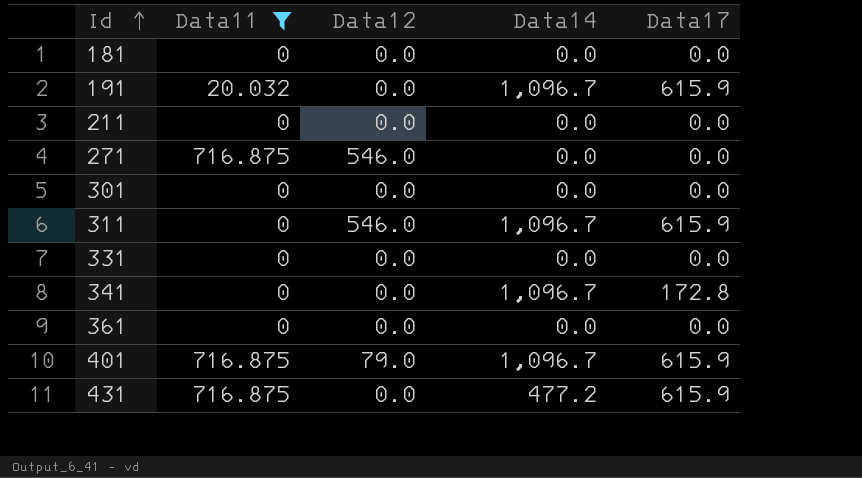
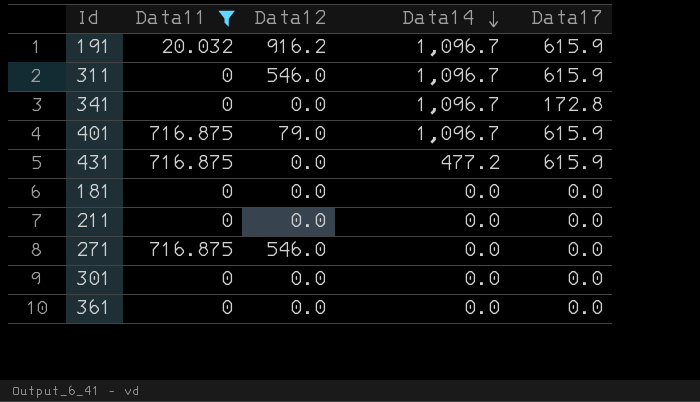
row order: Id ascending -> Data14 descending
row 331: 0 | 0.0 | 0.0 | 0.0 -> none
191 | Data12: 0.0 -> 916.2

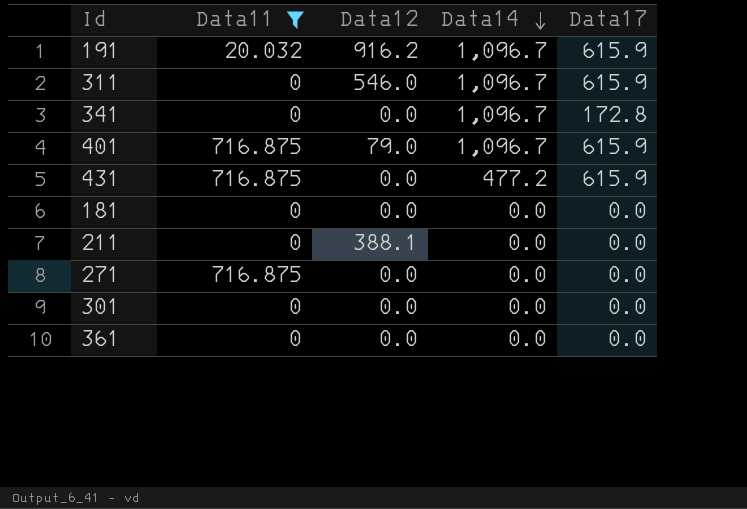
211 | Data12: 0.0 -> 388.1
271 | Data12: 546.0 -> 0.0

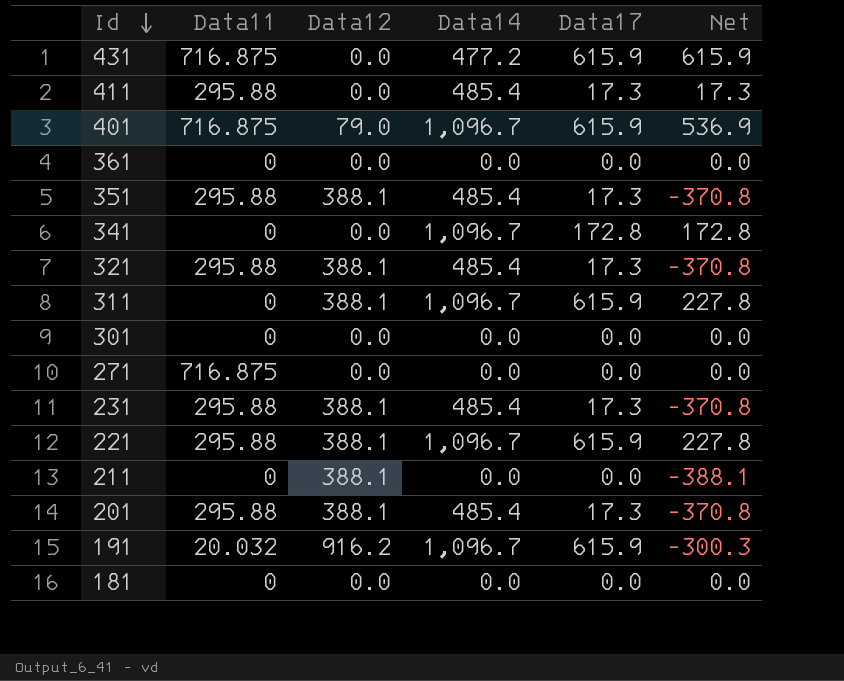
filter: Data11 != 295.88 -> none
row order: Data14 descending -> Id descending
column Net | formula: none -> [Data17] - [Data12]
311 | Data12: 546.0 -> 388.1

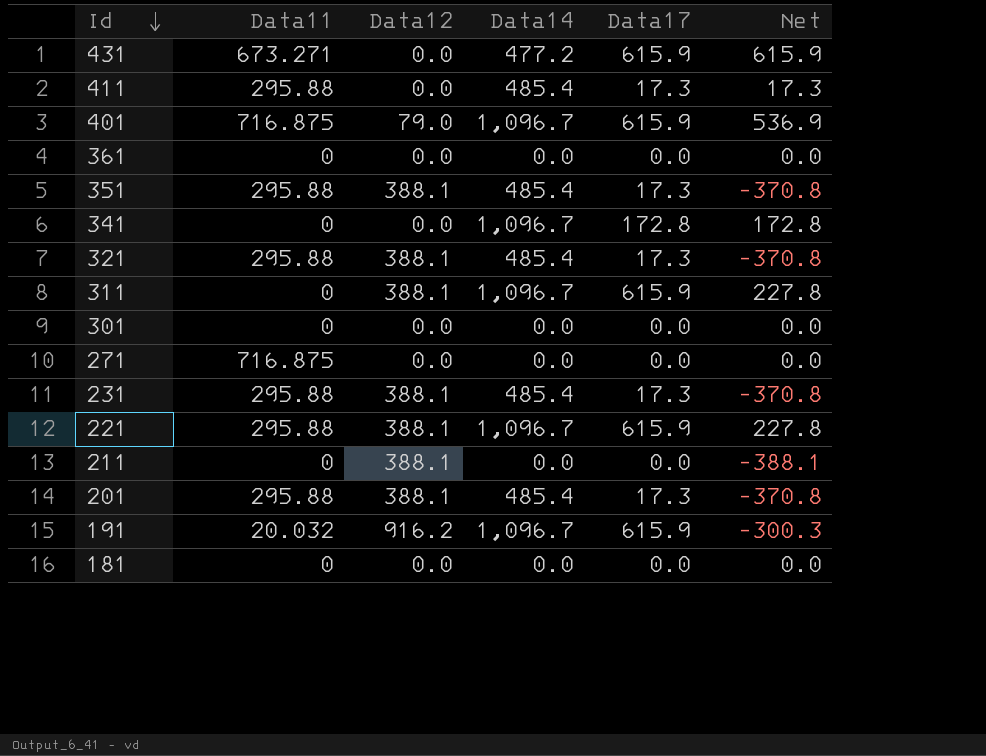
431 | Data11: 716.875 -> 673.271

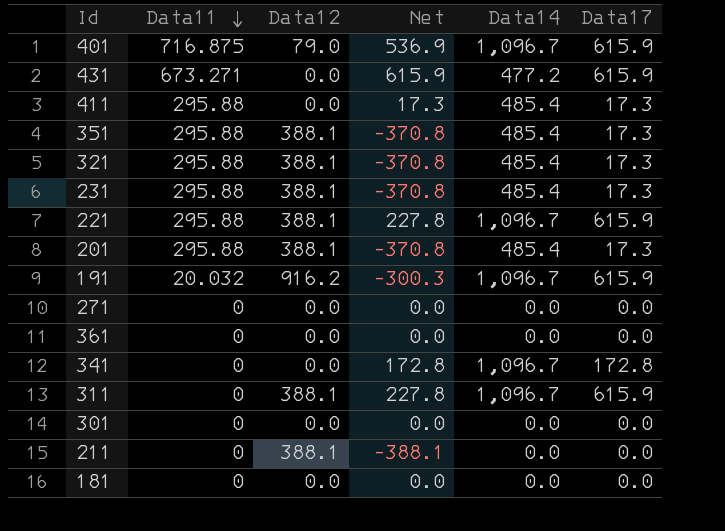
row order: Id descending -> Data11 descending
column Net | position: 6 -> 4
271 | Data11: 716.875 -> 0

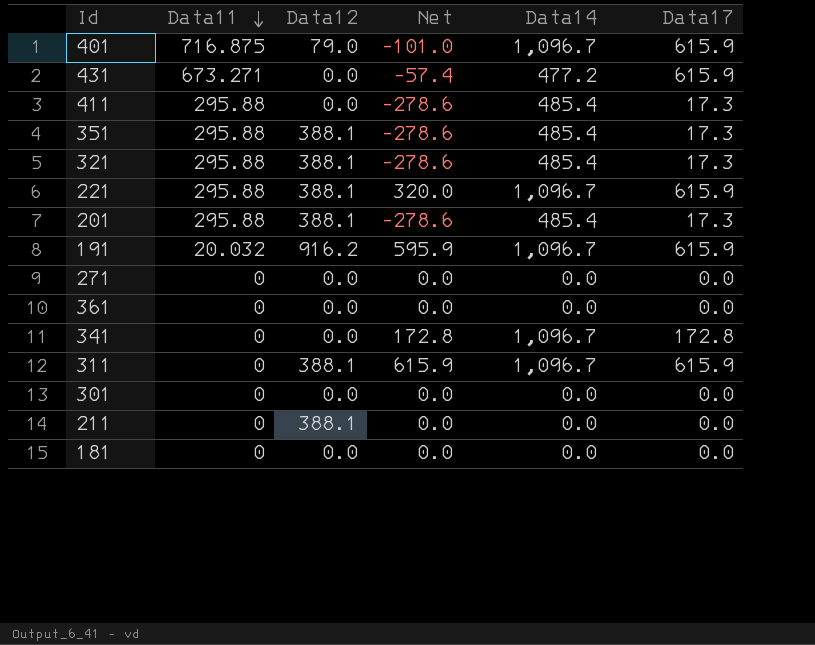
column Net | formula: [Data17] - [Data12] -> [Data17] - [Data11]
row 231: 295.88 | 388.1 | -370.8 | 485.4 | 17.3 -> none

